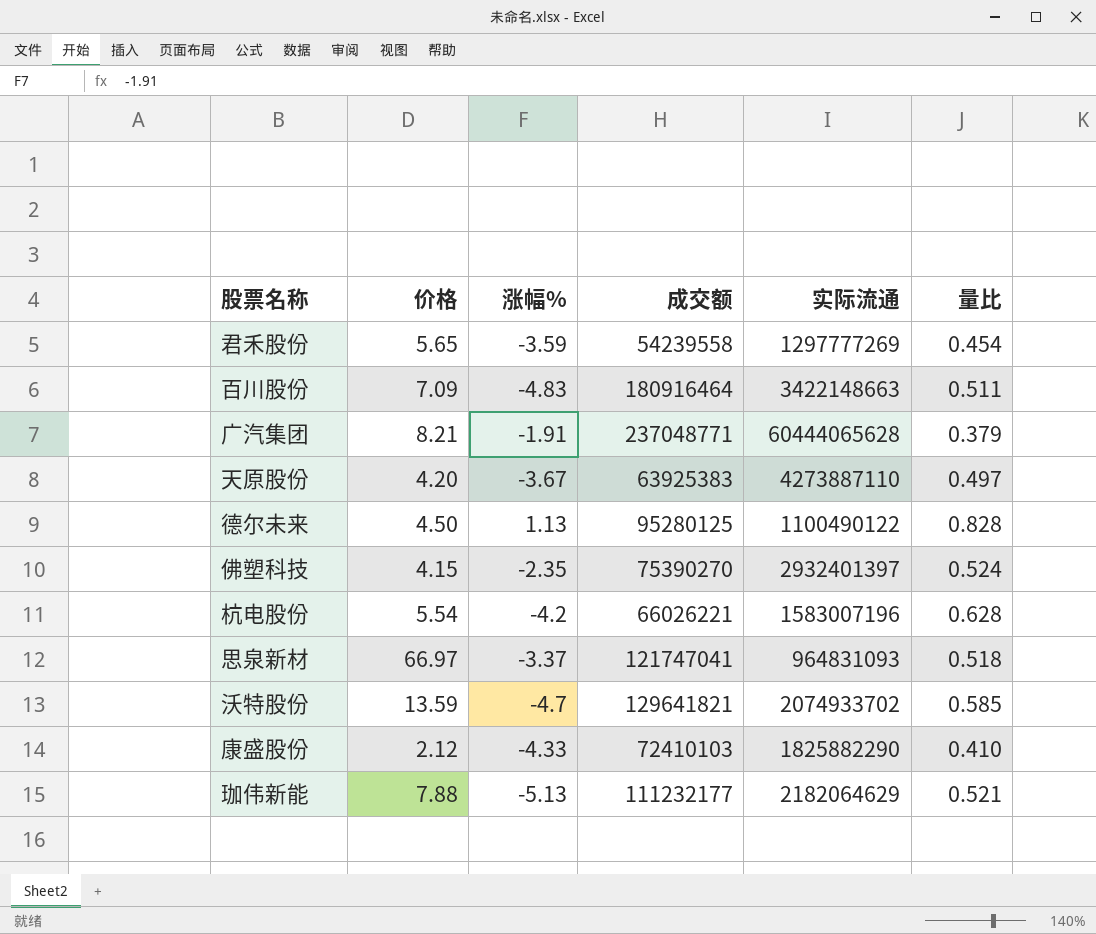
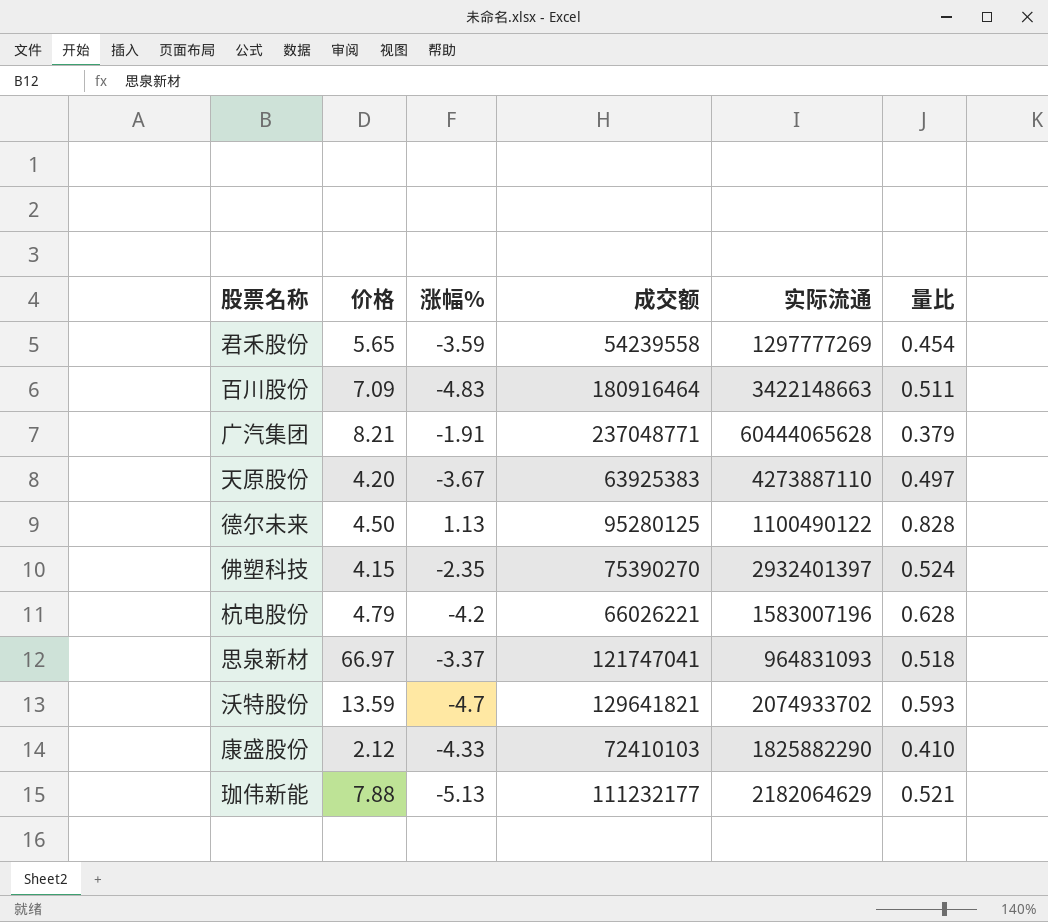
杭电股份 | 价格: 5.54 -> 4.79
沃特股份 | 量比: 0.585 -> 0.593

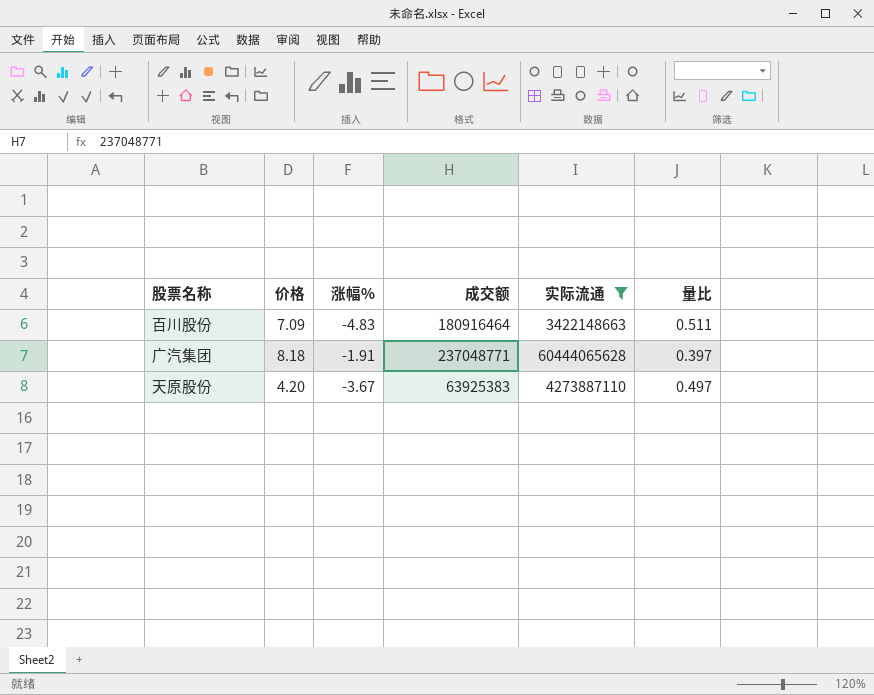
filter: none -> 实际流通 >= 3422148663
广汽集团 | 价格: 8.21 -> 8.18
广汽集团 | 量比: 0.379 -> 0.397

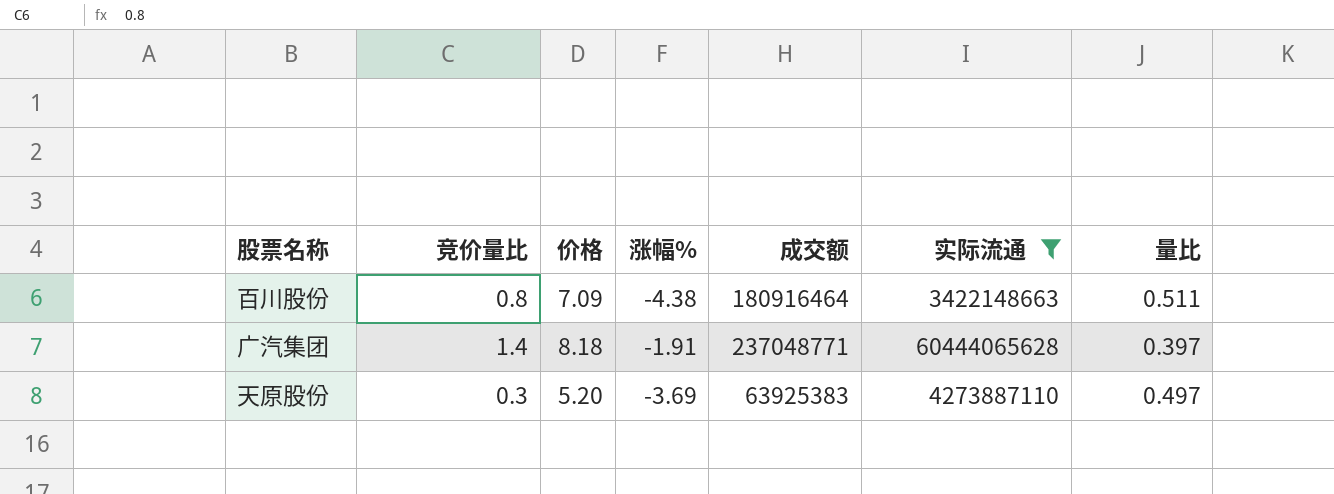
column 竞价量比 | position: none -> 2
百川股份 | 涨幅%: -4.83 -> -4.38
天原股份 | 价格: 4.20 -> 5.20
天原股份 | 涨幅%: -3.67 -> -3.69

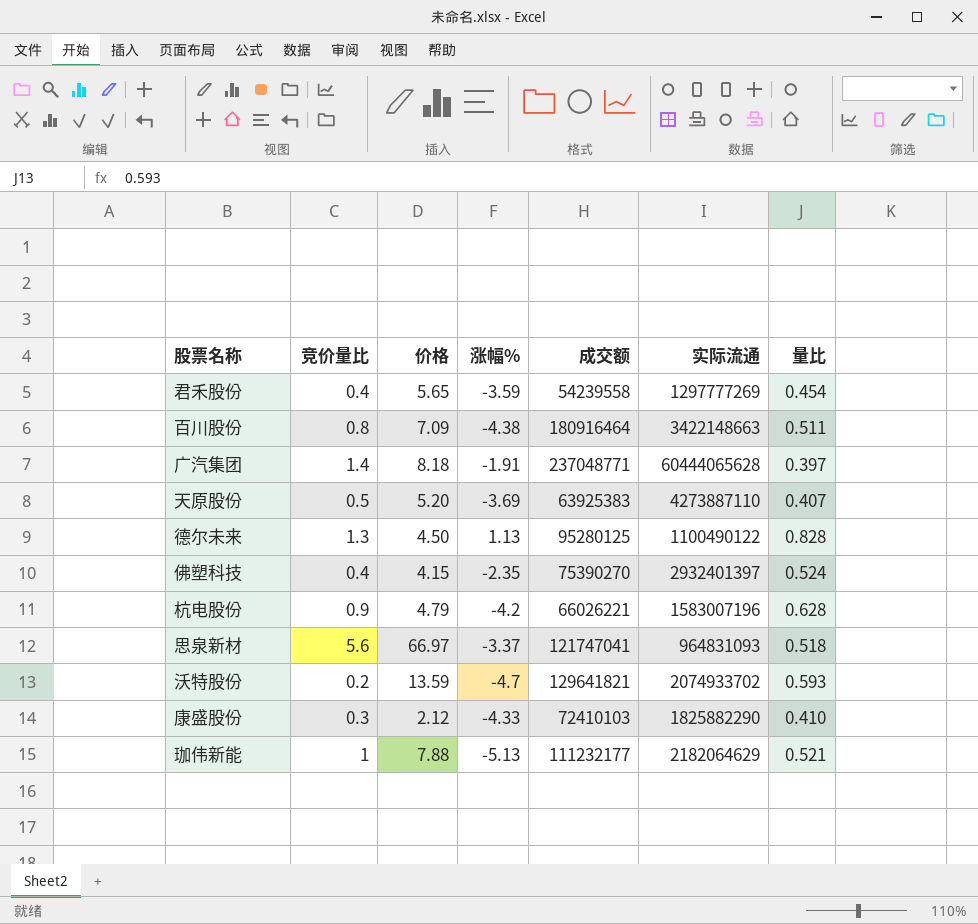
filter: 实际流通 >= 3422148663 -> none
天原股份 | 竞价量比: 0.3 -> 0.5
天原股份 | 量比: 0.497 -> 0.407

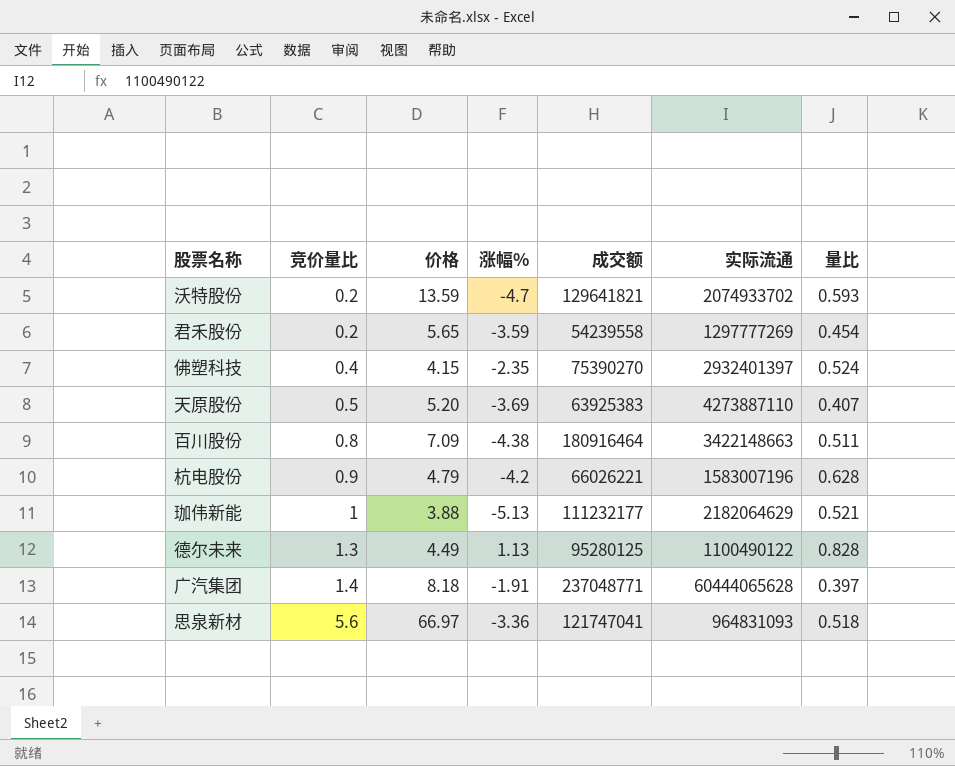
row order: none -> 竞价量比 ascending
row 康盛股份: 0.3 | 2.12 | -4.33 | 72410103 | 1825882290 | 0.410 -> none
君禾股份 | 竞价量比: 0.4 -> 0.2
珈伟新能 | 价格: 7.88 -> 3.88
德尔未来 | 价格: 4.50 -> 4.49
思泉新材 | 涨幅%: -3.37 -> -3.36

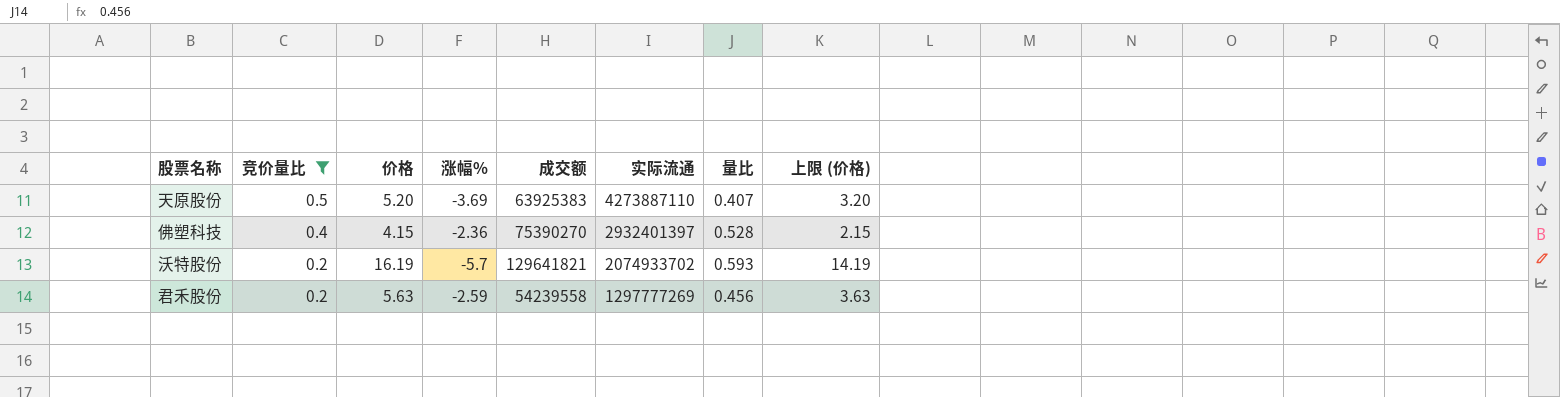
filter: none -> 竞价量比 <= 0.5
row order: 竞价量比 ascending -> 竞价量比 descending
column 上限 (价格) | formula: none -> [价格] - 2
佛塑科技 | 涨幅%: -2.35 -> -2.36
佛塑科技 | 量比: 0.524 -> 0.528
沃特股份 | 价格: 13.59 -> 16.19
沃特股份 | 涨幅%: -4.7 -> -5.7
君禾股份 | 价格: 5.65 -> 5.63
君禾股份 | 涨幅%: -3.59 -> -2.59
君禾股份 | 量比: 0.454 -> 0.456

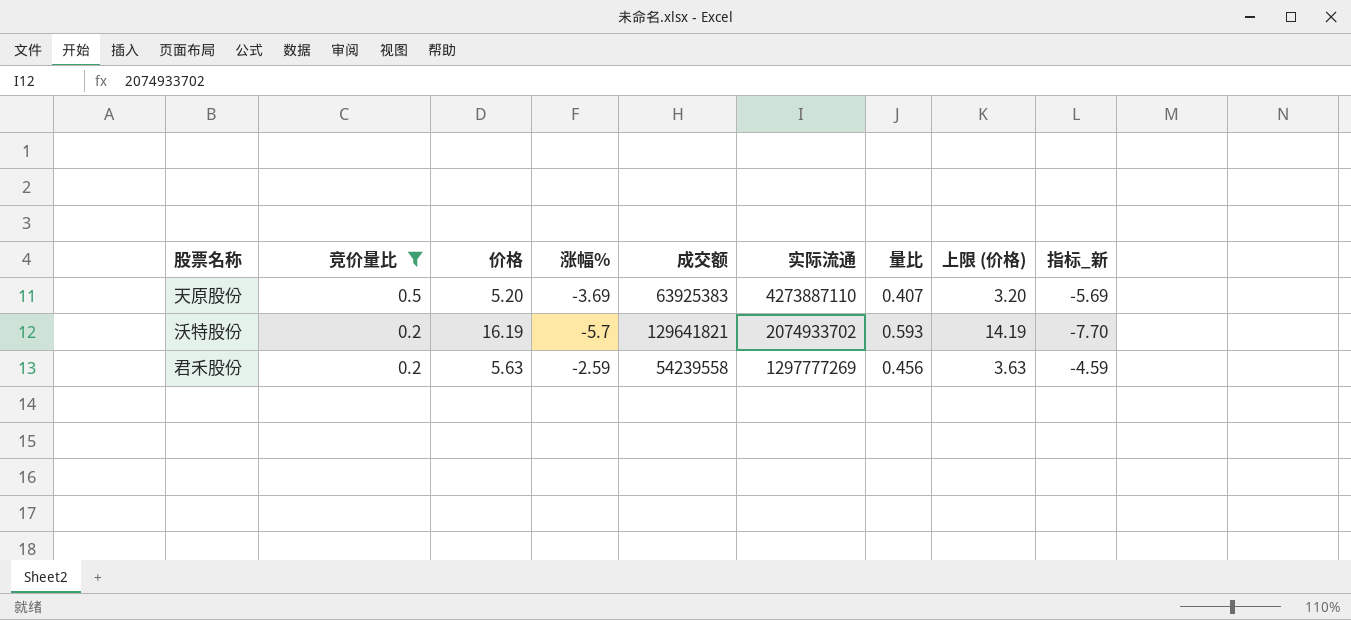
column 指标_新 | formula: none -> [涨幅%] - 2
row 佛塑科技: 0.4 | 4.15 | -2.36 | 75390270 | 2932401397 | 0.528 | 2.15 -> none

